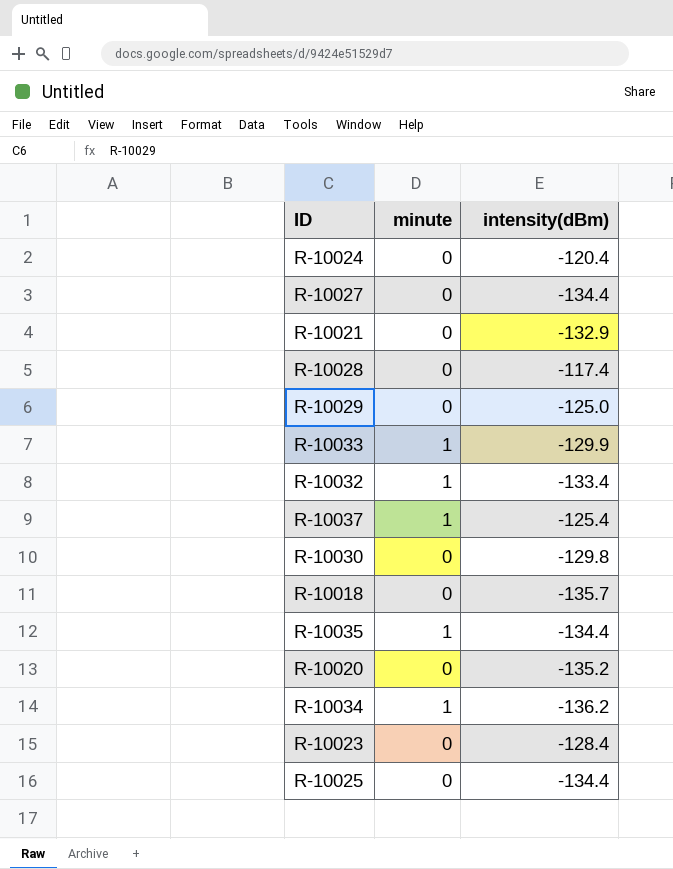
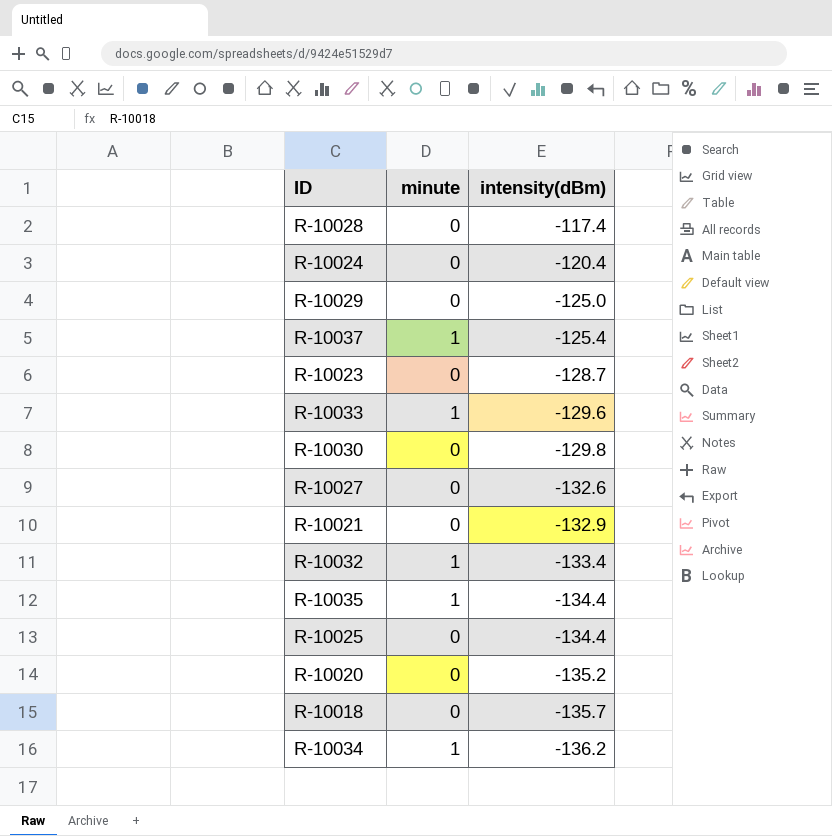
row order: none -> intensity(dBm) descending
R-10023 | intensity(dBm): -128.4 -> -128.7
R-10033 | intensity(dBm): -129.9 -> -129.6
R-10027 | intensity(dBm): -134.4 -> -132.6

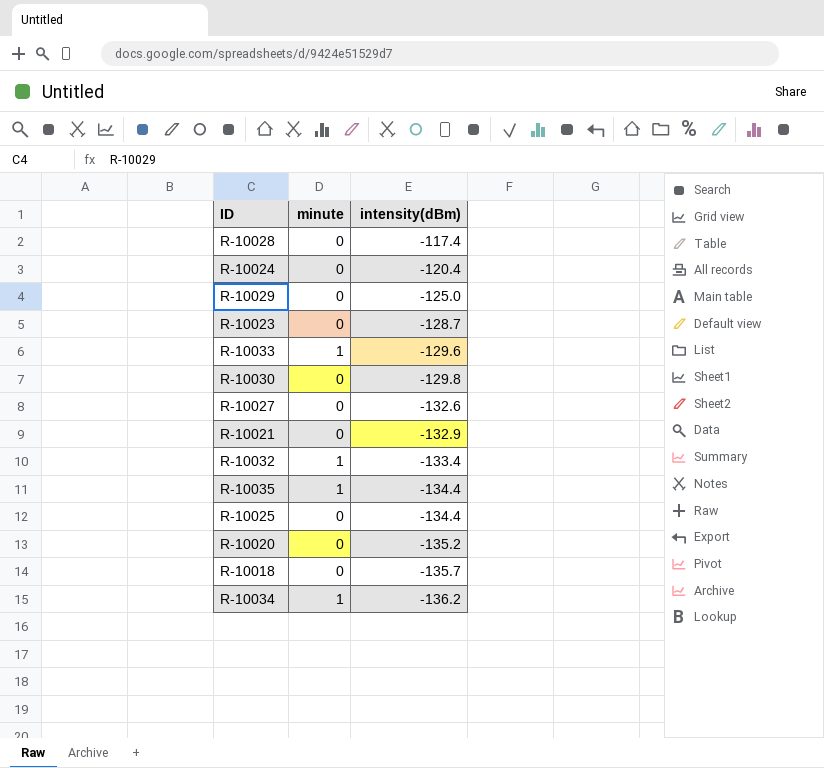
row R-10037: 1 | -125.4 -> none

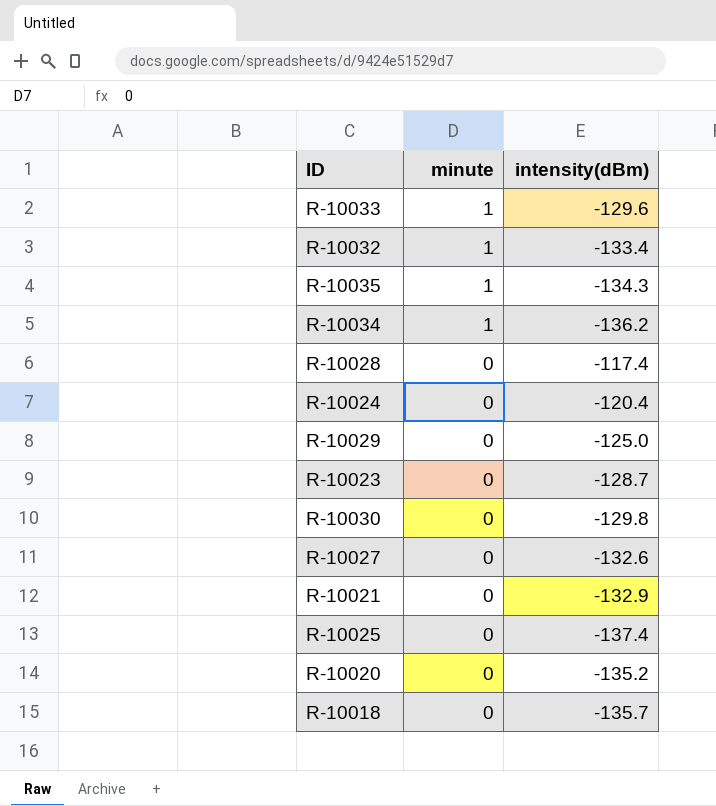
row order: intensity(dBm) descending -> minute descending
R-10035 | intensity(dBm): -134.4 -> -134.3
R-10025 | intensity(dBm): -134.4 -> -137.4

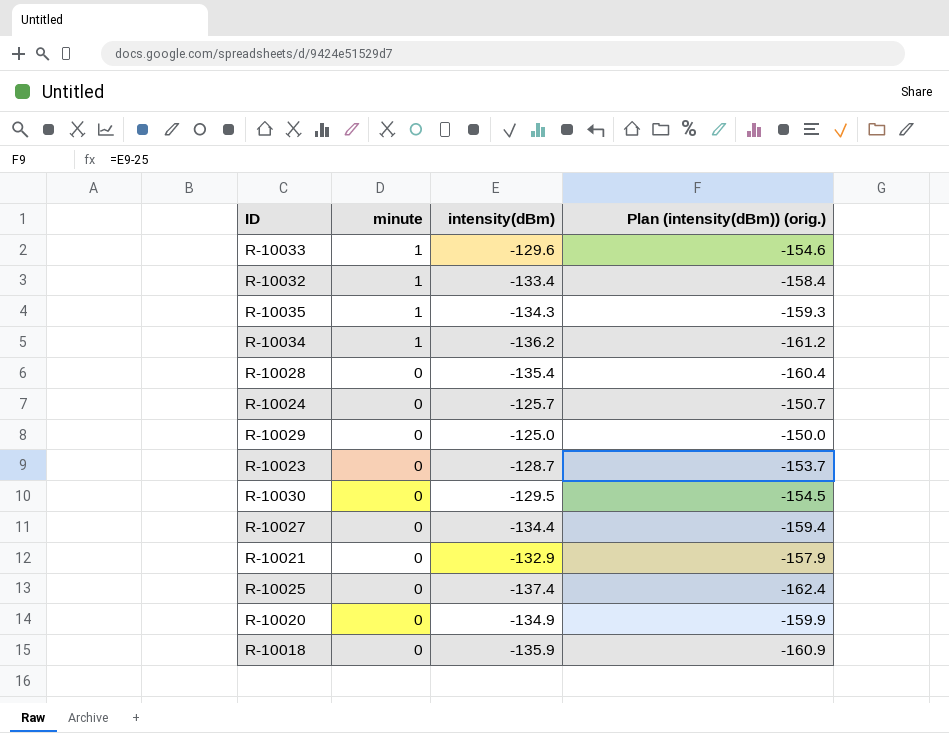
column Plan (intensity(dBm)) (orig.) | formula: none -> [intensity(dBm)] - 25
R-10028 | intensity(dBm): -117.4 -> -135.4
R-10024 | intensity(dBm): -120.4 -> -125.7
R-10030 | intensity(dBm): -129.8 -> -129.5
R-10027 | intensity(dBm): -132.6 -> -134.4
R-10020 | intensity(dBm): -135.2 -> -134.9
R-10018 | intensity(dBm): -135.7 -> -135.9

